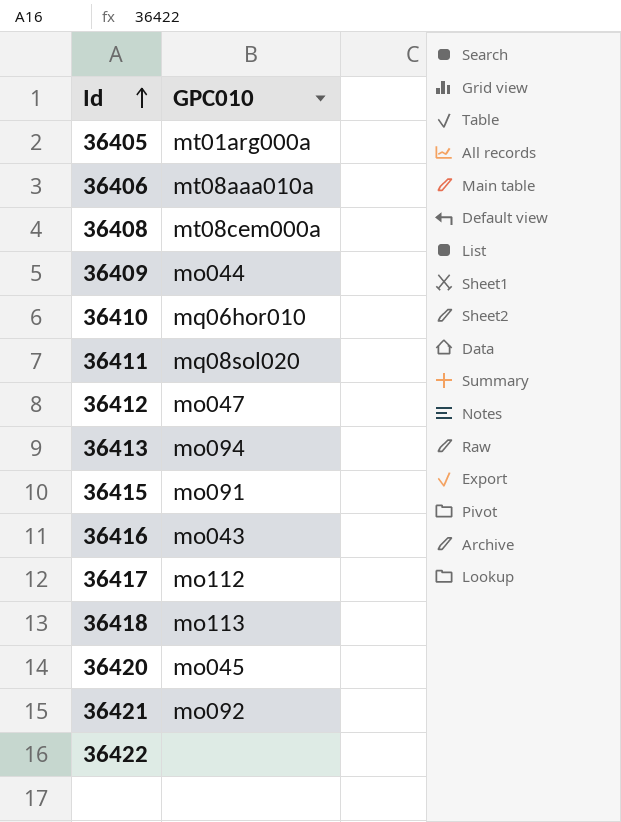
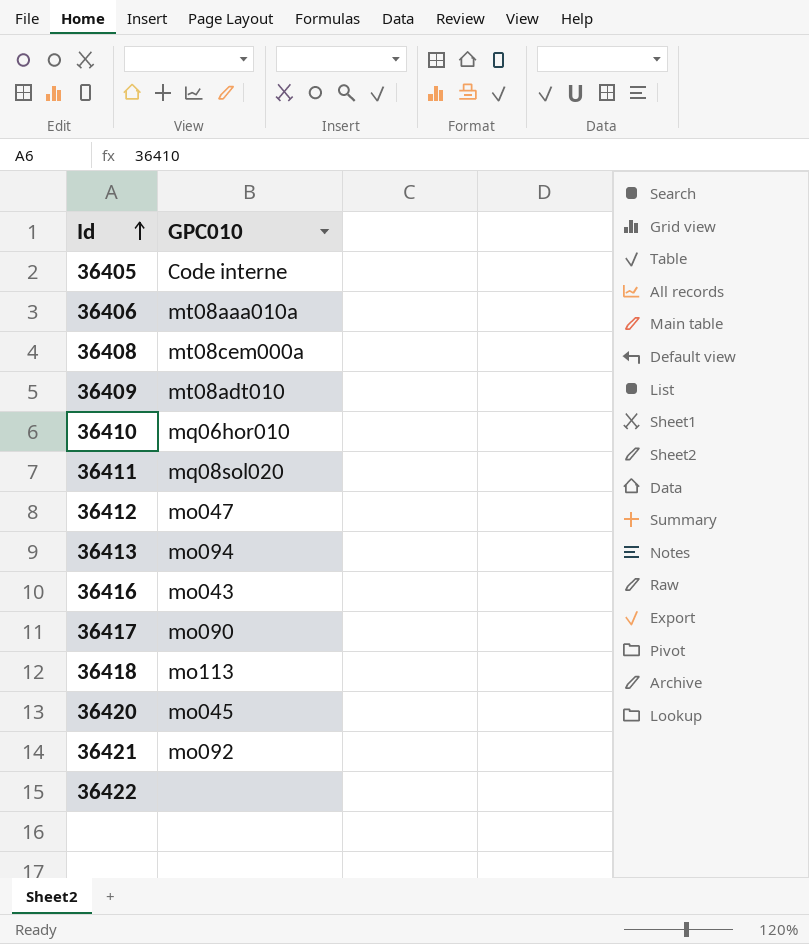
row 36415: mo091 -> none
36405 | GPC010: mt01arg000a -> Code interne
36409 | GPC010: mo044 -> mt08adt010
36417 | GPC010: mo112 -> mo090

